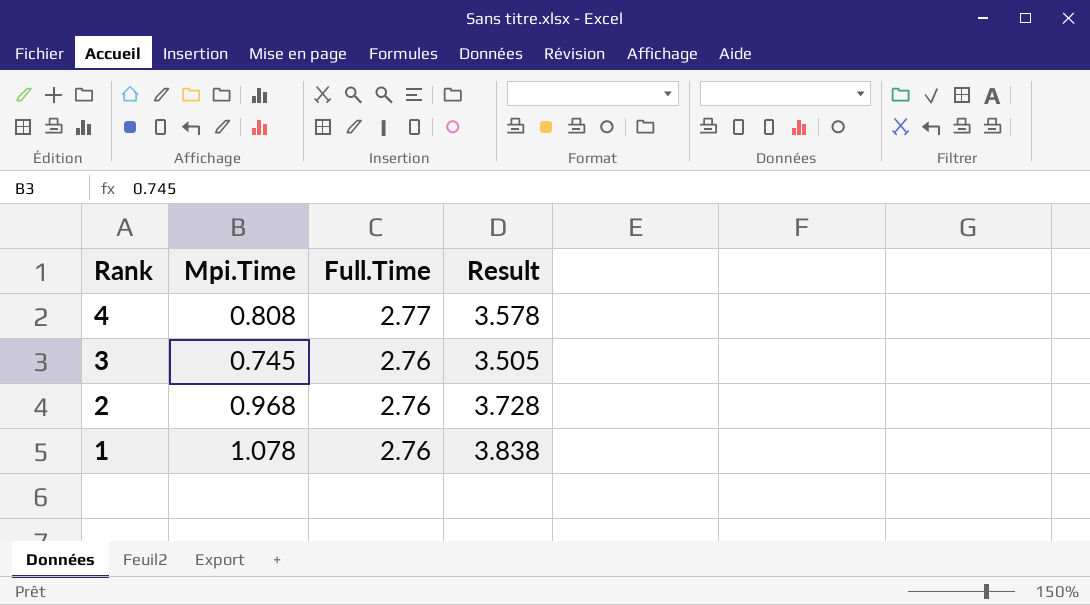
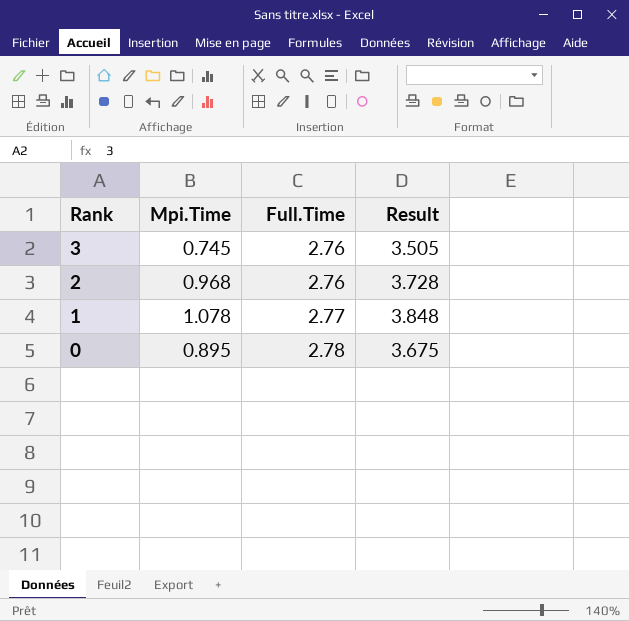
row 4: 0.808 | 2.77 | 3.578 -> none
1 | Full.Time: 2.76 -> 2.77
1 | Result: 3.838 -> 3.848
row 0: none -> 0.895 | 2.78 | 3.675

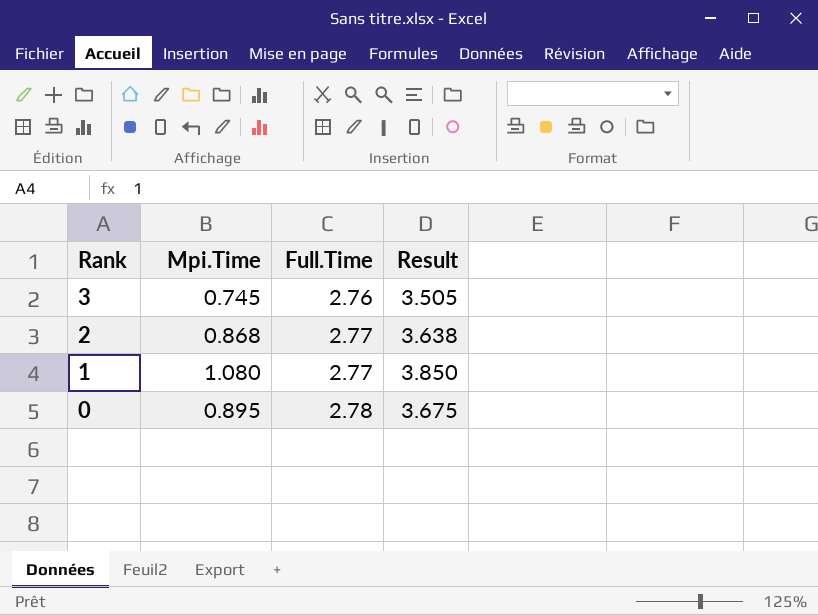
2 | Mpi.Time: 0.968 -> 0.868
2 | Full.Time: 2.76 -> 2.77
2 | Result: 3.728 -> 3.638
1 | Mpi.Time: 1.078 -> 1.080
1 | Result: 3.848 -> 3.850

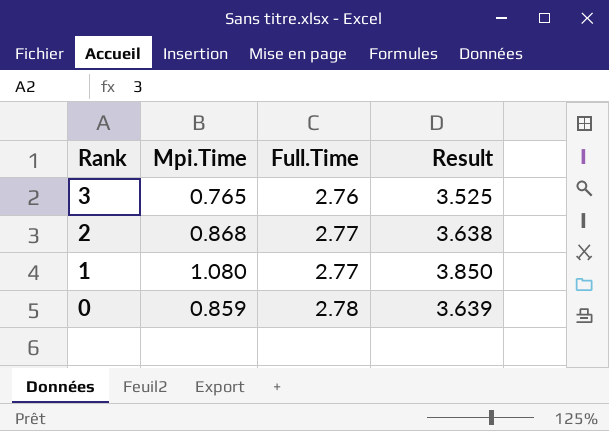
3 | Mpi.Time: 0.745 -> 0.765
3 | Result: 3.505 -> 3.525
0 | Mpi.Time: 0.895 -> 0.859
0 | Result: 3.675 -> 3.639

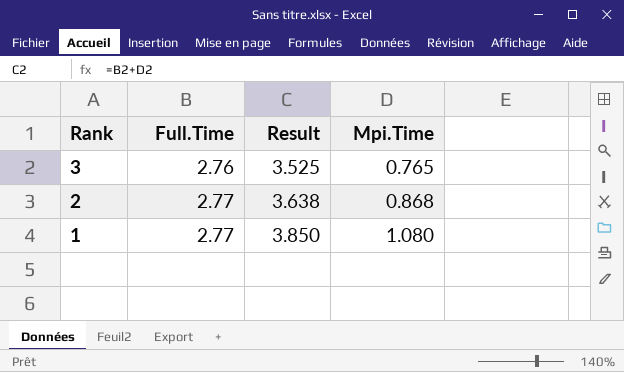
column Mpi.Time | position: 2 -> 4
row 0: 0.859 | 2.78 | 3.639 -> none

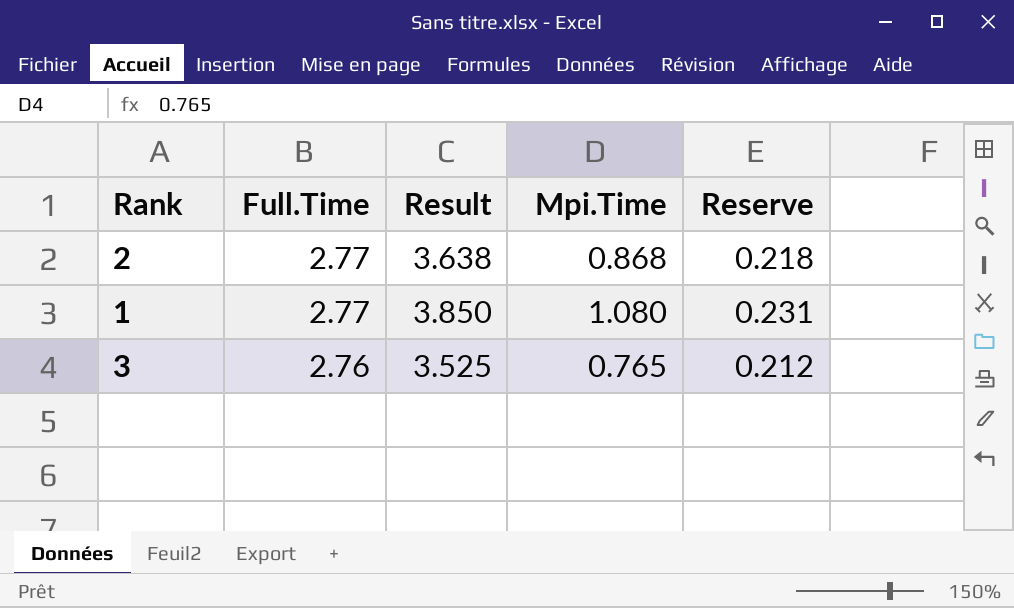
row order: Rank descending -> Full.Time descending
column Reserve | formula: none -> [Result] * 0.06

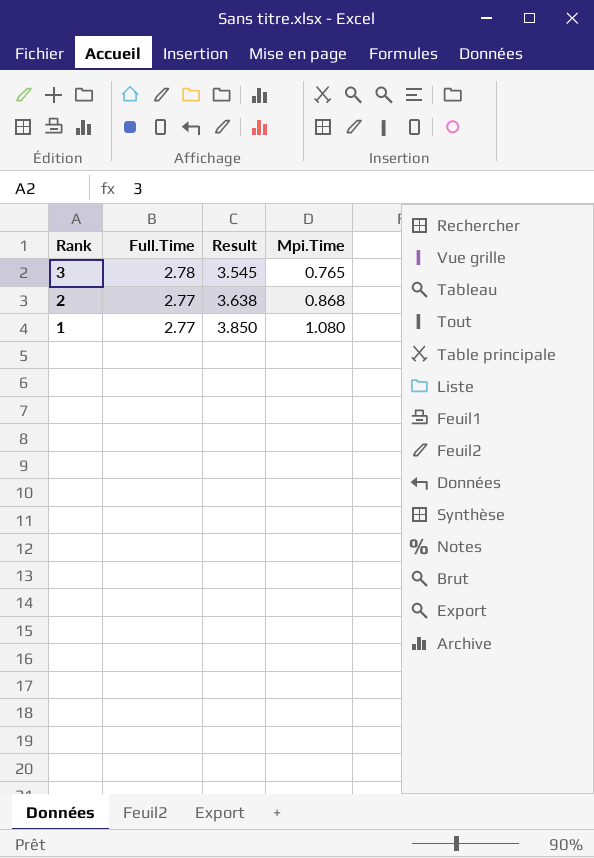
row order: Full.Time descending -> Rank descending
column Reserve | formula: [Result] * 0.06 -> none
3 | Full.Time: 2.76 -> 2.78
3 | Result: 3.525 -> 3.545

